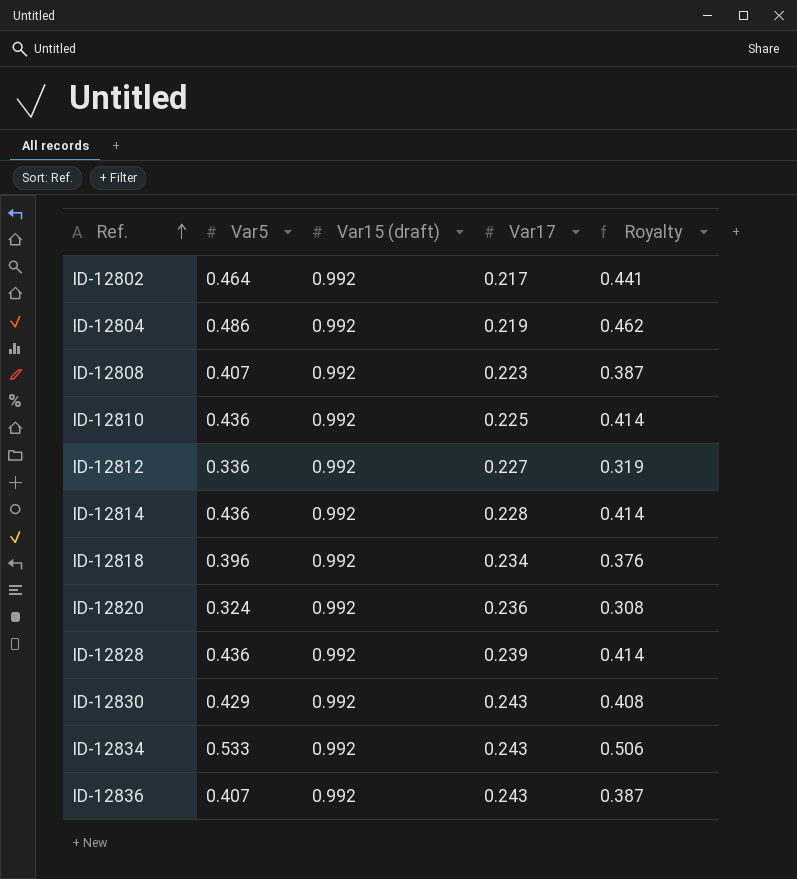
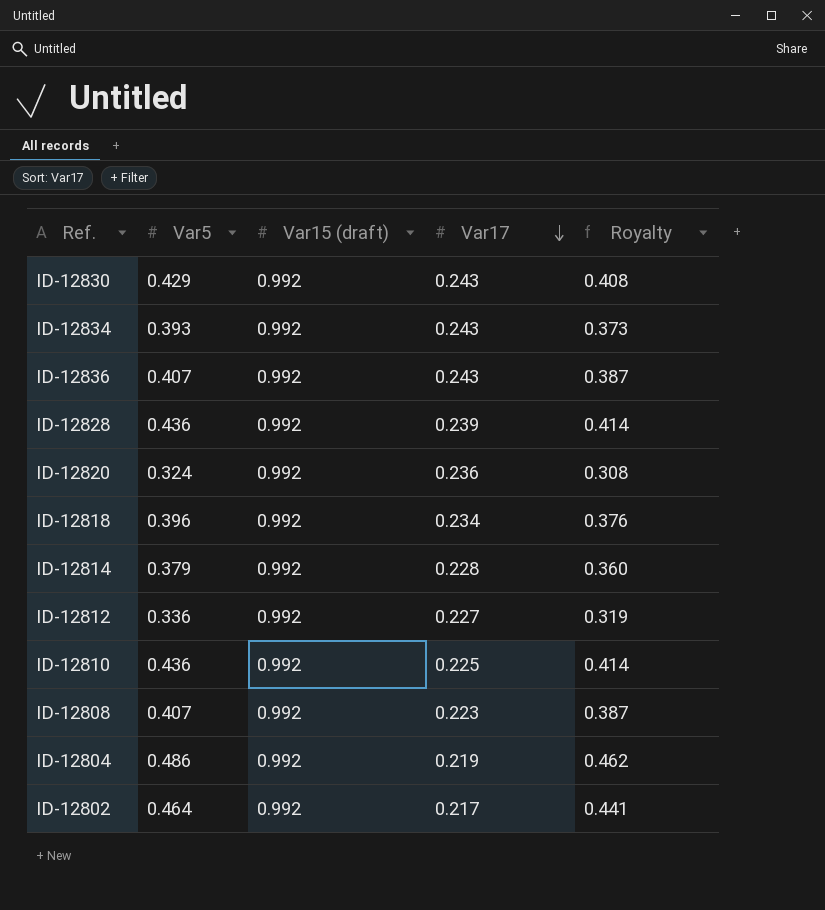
row order: Ref. ascending -> Var17 descending
ID-12834 | Var5: 0.533 -> 0.393
ID-12834 | Royalty: 0.506 -> 0.373
ID-12814 | Var5: 0.436 -> 0.379
ID-12814 | Royalty: 0.414 -> 0.360

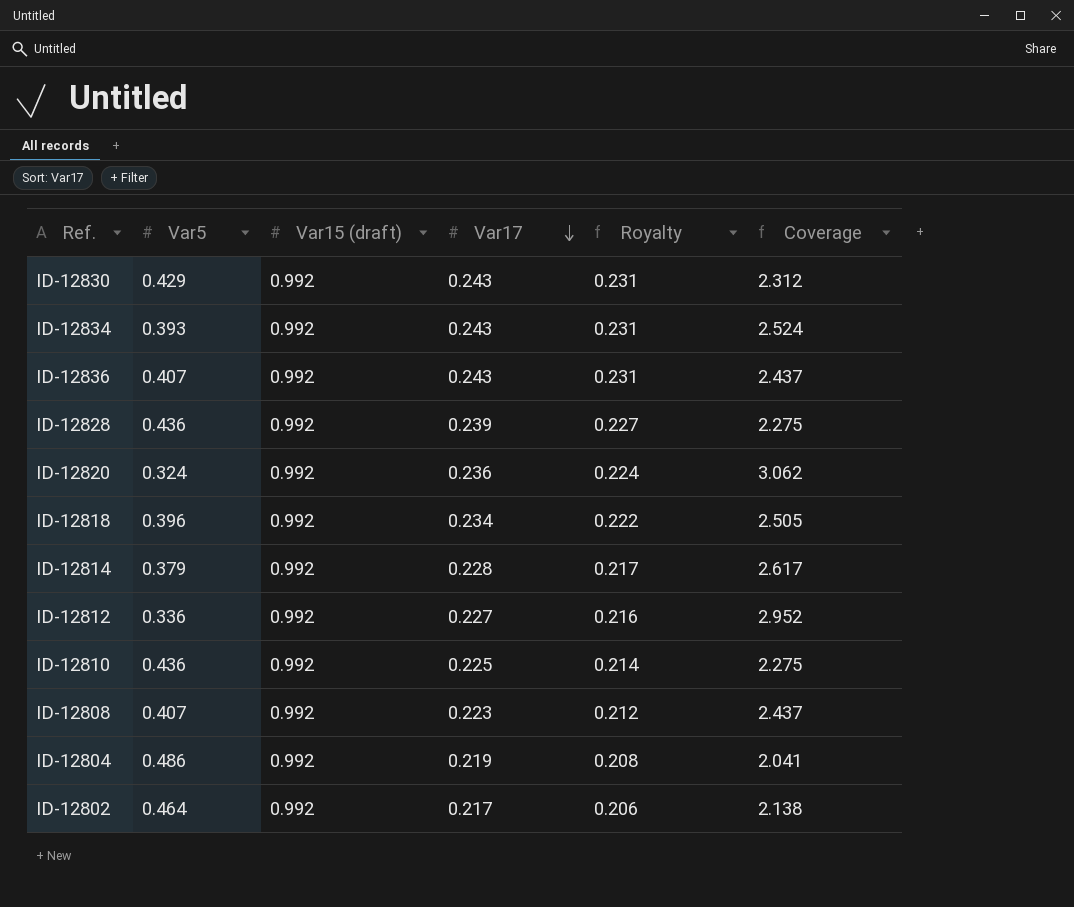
column Royalty | formula: [Var5] * 0.95 -> [Var17] * 0.95
column Coverage | formula: none -> [Var15 (draft)] / [Var5]

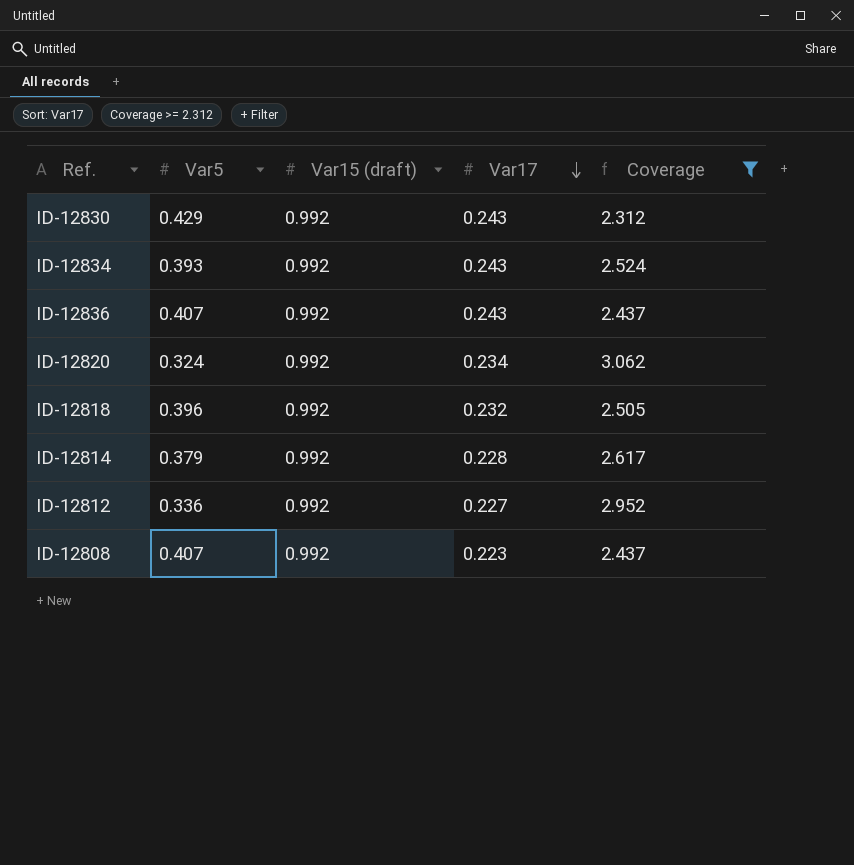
filter: none -> Coverage >= 2.312
column Royalty | formula: [Var17] * 0.95 -> none
ID-12820 | Var17: 0.236 -> 0.234
ID-12818 | Var17: 0.234 -> 0.232

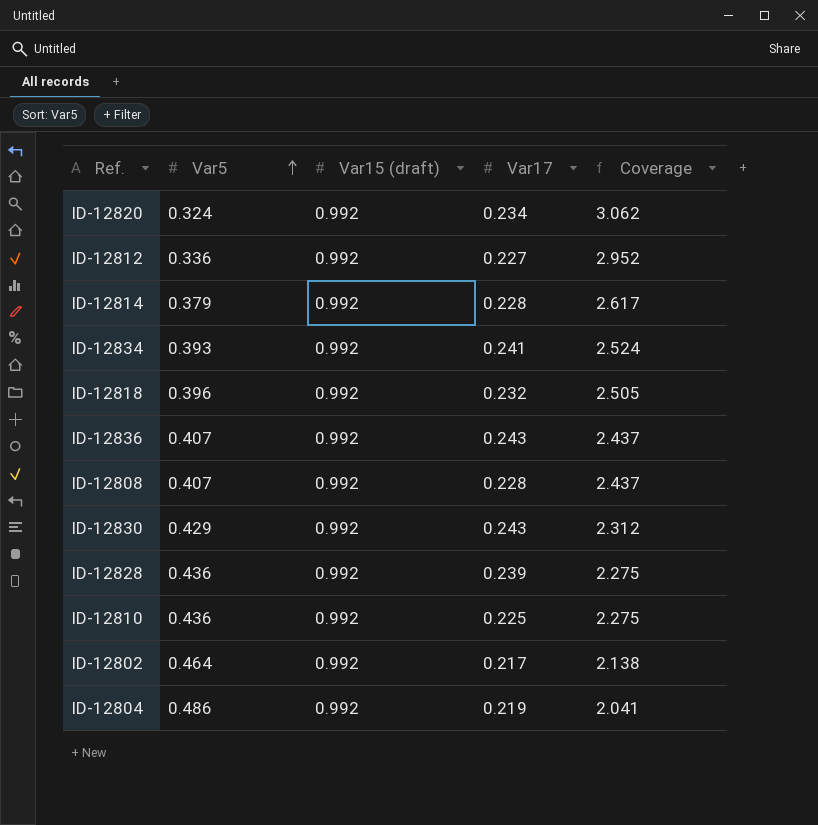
filter: Coverage >= 2.312 -> none
row order: Var17 descending -> Var5 ascending
ID-12834 | Var17: 0.243 -> 0.241
ID-12808 | Var17: 0.223 -> 0.228

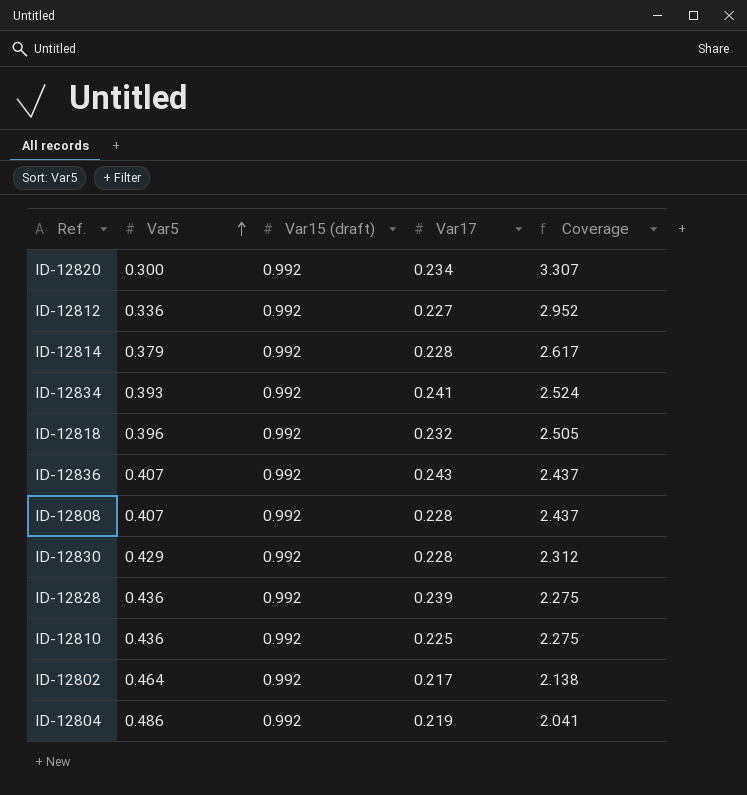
ID-12820 | Var5: 0.324 -> 0.300
ID-12820 | Coverage: 3.062 -> 3.307
ID-12830 | Var17: 0.243 -> 0.228

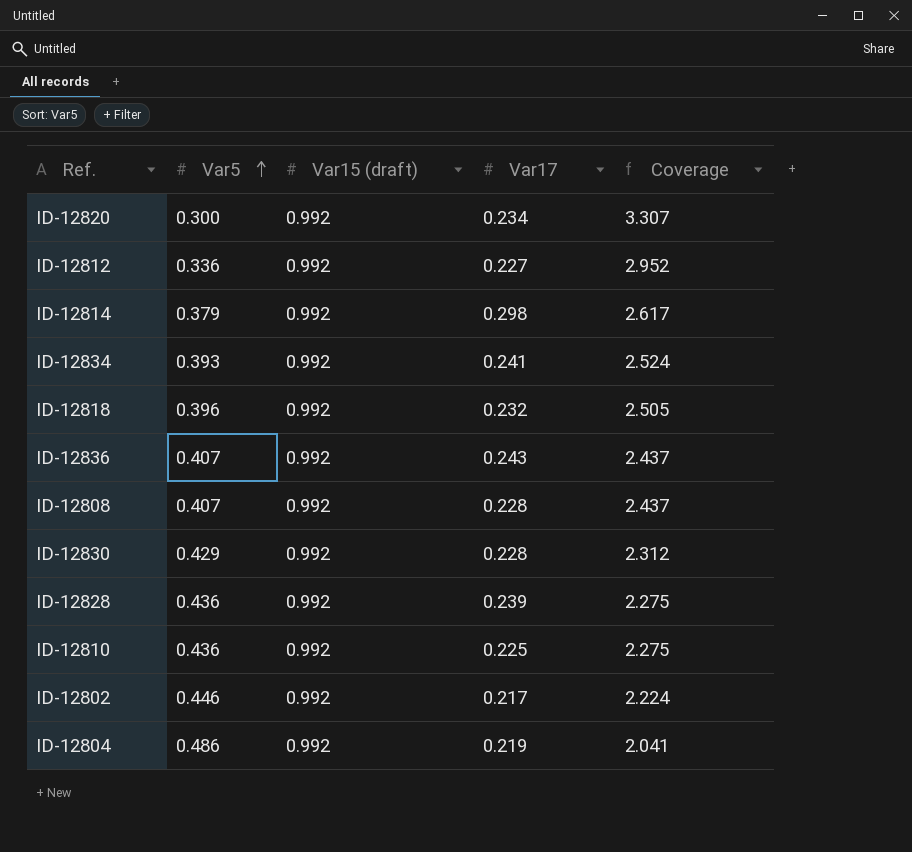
ID-12814 | Var17: 0.228 -> 0.298
ID-12802 | Var5: 0.464 -> 0.446
ID-12802 | Coverage: 2.138 -> 2.224

